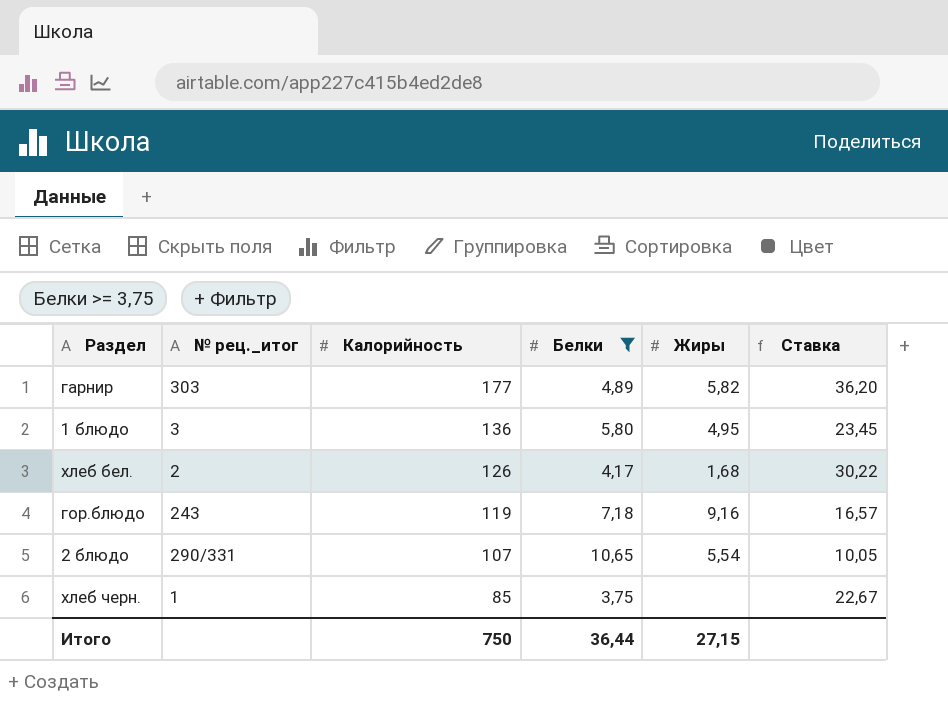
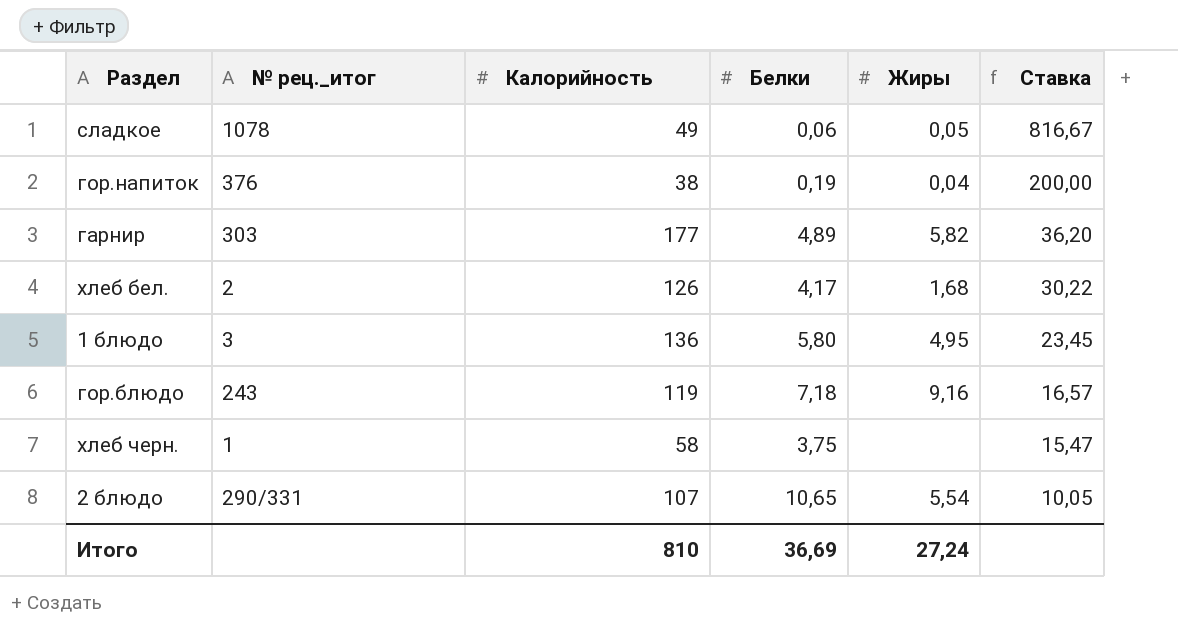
filter: Белки >= 3,75 -> none
row order: Калорийность descending -> Ставка descending
хлеб черн. | Калорийность: 85 -> 58
хлеб черн. | Ставка: 22,67 -> 15,47
Итого | Калорийность: 750 -> 810
Итого | Белки: 36,44 -> 36,69
Итого | Жиры: 27,15 -> 27,24

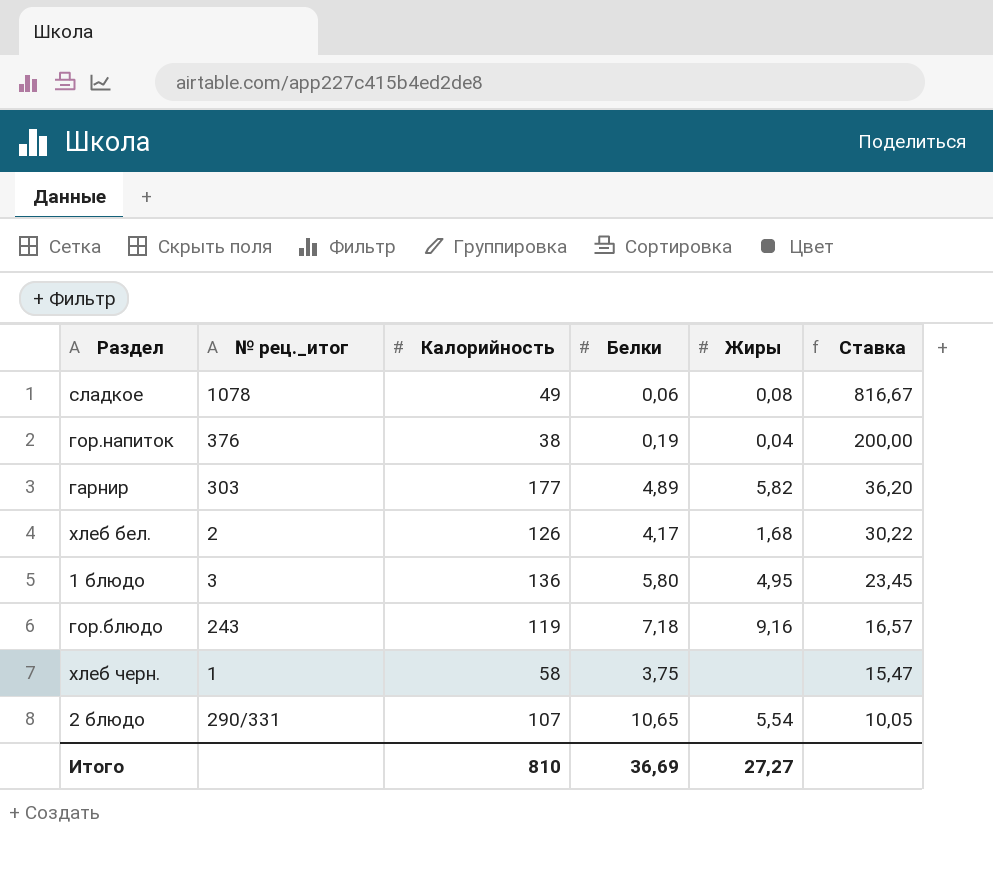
сладкое | Жиры: 0,05 -> 0,08
Итого | Жиры: 27,24 -> 27,27

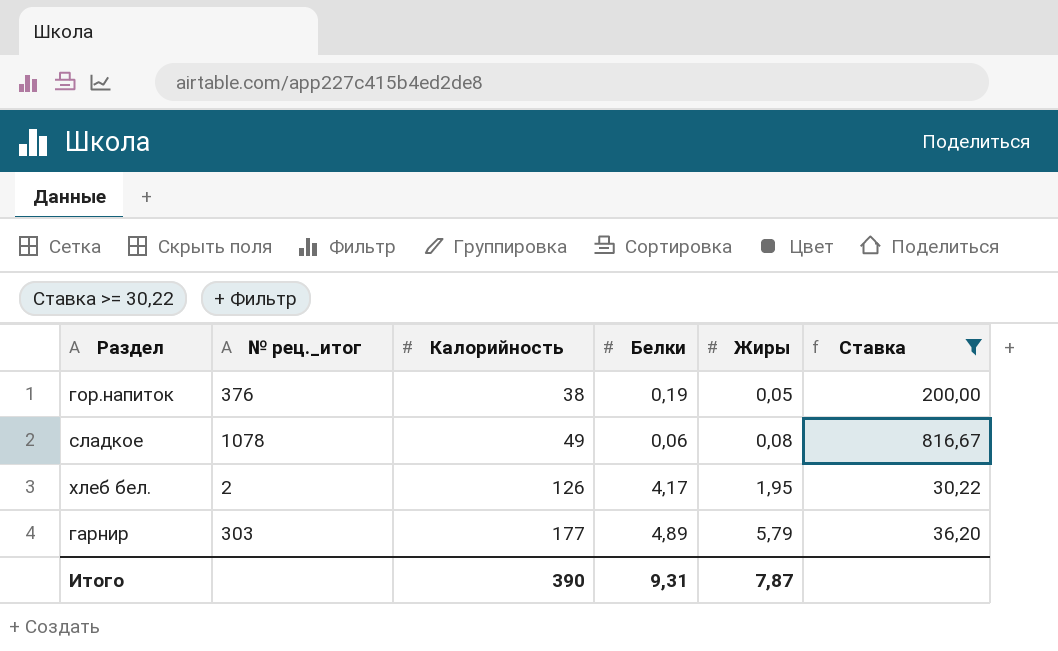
filter: none -> Ставка >= 30,22
row order: Ставка descending -> Калорийность ascending
гор.напиток | Жиры: 0,04 -> 0,05
хлеб бел. | Жиры: 1,68 -> 1,95
гарнир | Жиры: 5,82 -> 5,79
Итого | Калорийность: 810 -> 390
Итого | Белки: 36,69 -> 9,31
Итого | Жиры: 27,27 -> 7,87

